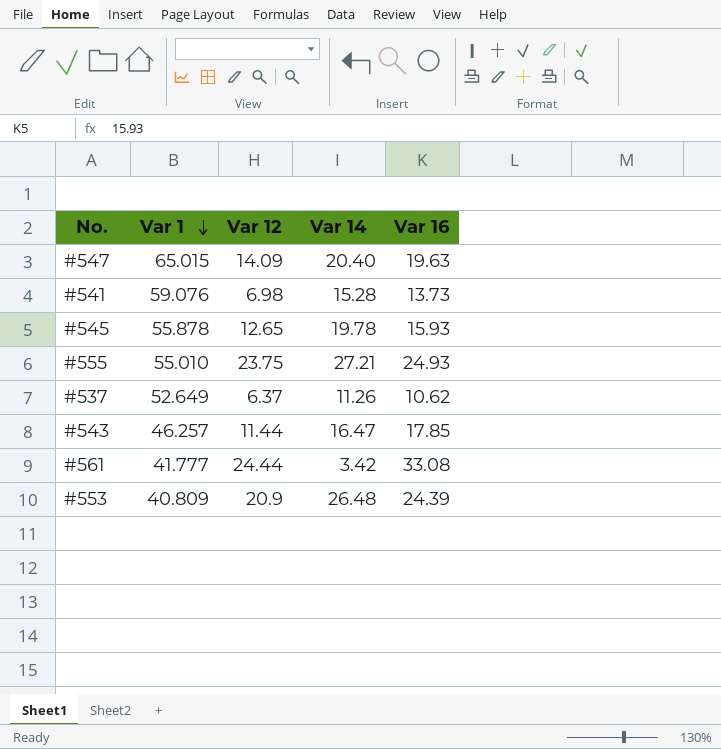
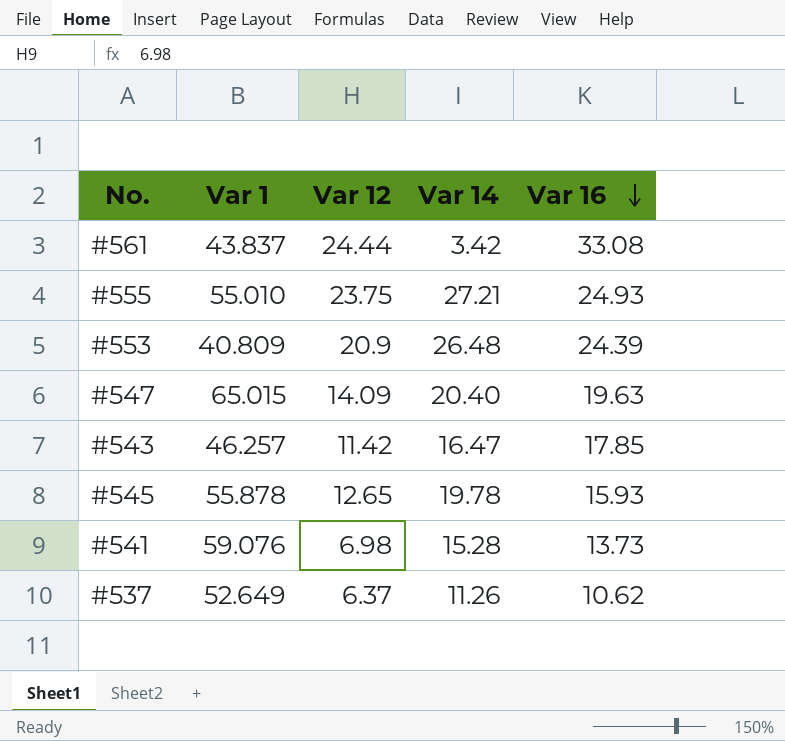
row order: Var 1 descending -> Var 16 descending
#561 | Var 1: 41.777 -> 43.837
#543 | Var 12: 11.44 -> 11.42

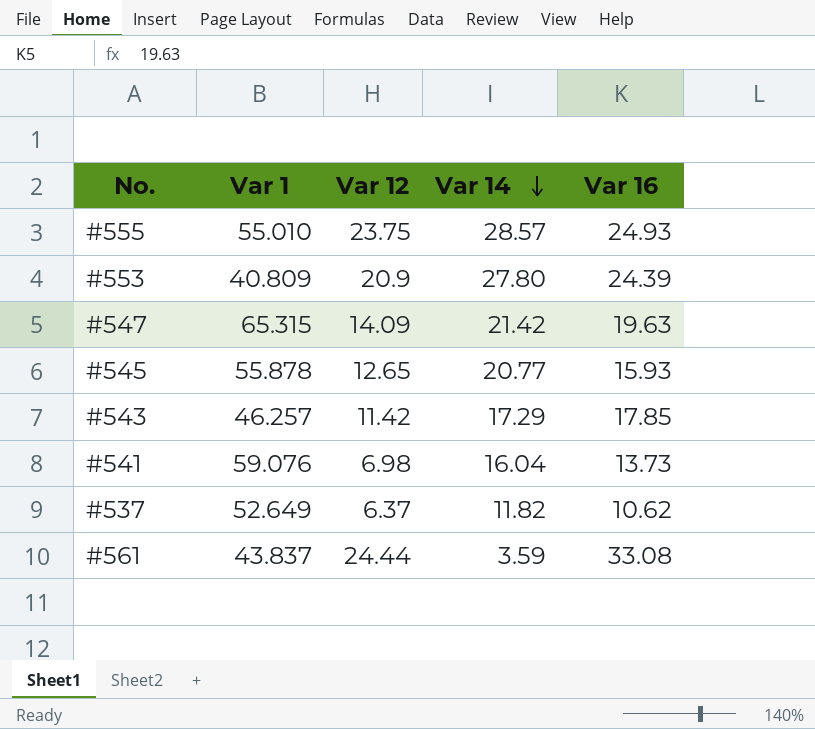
row order: Var 16 descending -> Var 14 descending
#555 | Var 14: 27.21 -> 28.57
#553 | Var 14: 26.48 -> 27.80
#547 | Var 1: 65.015 -> 65.315
#547 | Var 14: 20.40 -> 21.42
#545 | Var 14: 19.78 -> 20.77
#543 | Var 14: 16.47 -> 17.29
#541 | Var 14: 15.28 -> 16.04
#537 | Var 14: 11.26 -> 11.82
#561 | Var 14: 3.42 -> 3.59

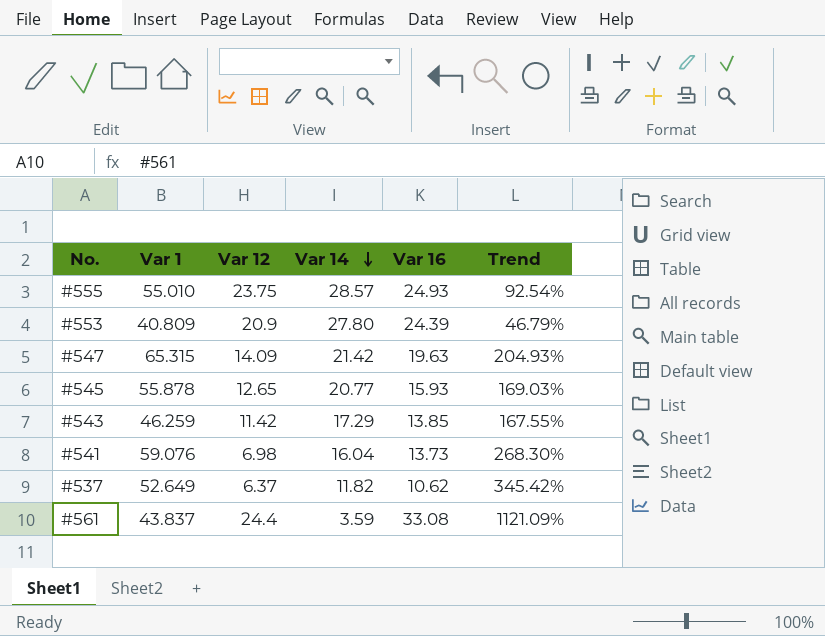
column Trend | formula: none -> ([Var 1] - [Var 14]) / [Var 14]
#543 | Var 1: 46.257 -> 46.259
#543 | Var 16: 17.85 -> 13.85
#561 | Var 12: 24.44 -> 24.4

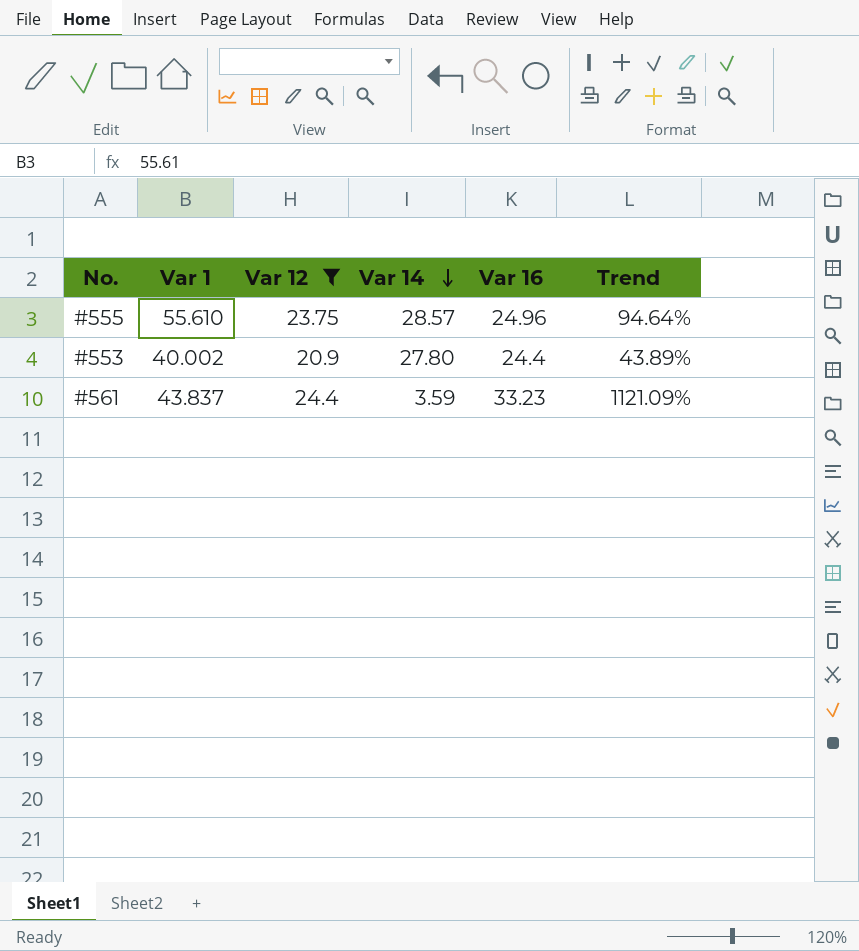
filter: none -> Var 12 >= 20.9
#555 | Var 1: 55.010 -> 55.610
#555 | Var 16: 24.93 -> 24.96
#555 | Trend: 92.54% -> 94.64%
#553 | Var 1: 40.809 -> 40.002
#553 | Var 16: 24.39 -> 24.4
#553 | Trend: 46.79% -> 43.89%
#561 | Var 16: 33.08 -> 33.23

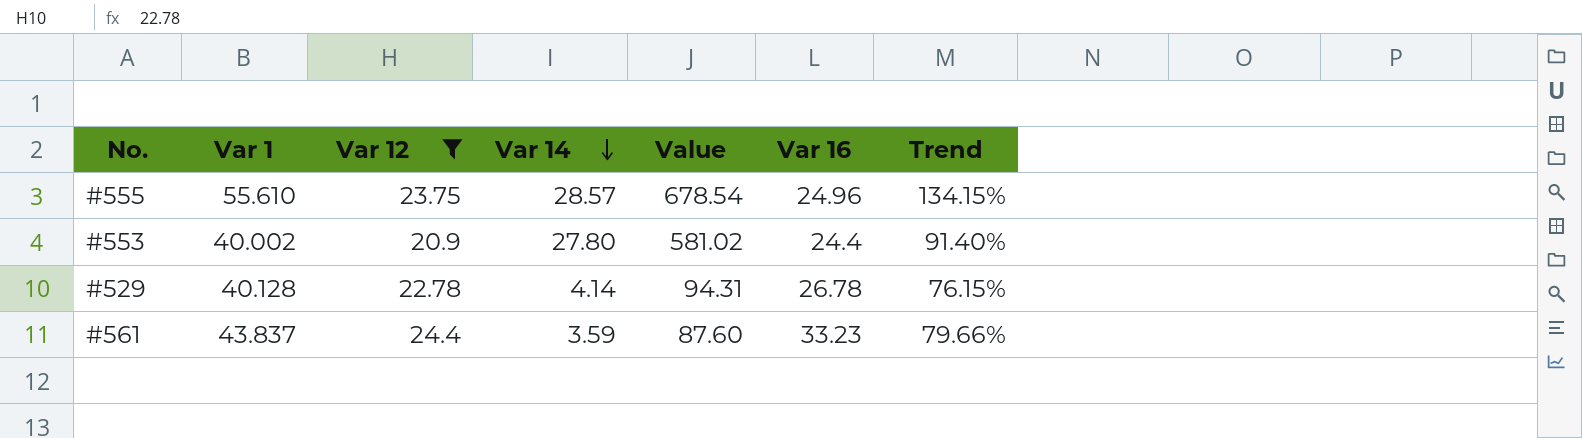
column Value | formula: none -> [Var 12] * [Var 14]
column Trend | formula: ([Var 1] - [Var 14]) / [Var 14] -> ([Var 1] - [Var 12]) / [Var 12]
row #529: none -> 40.128 | 22.78 | 4.14 | 94.31 | 26.78 | 76.15%

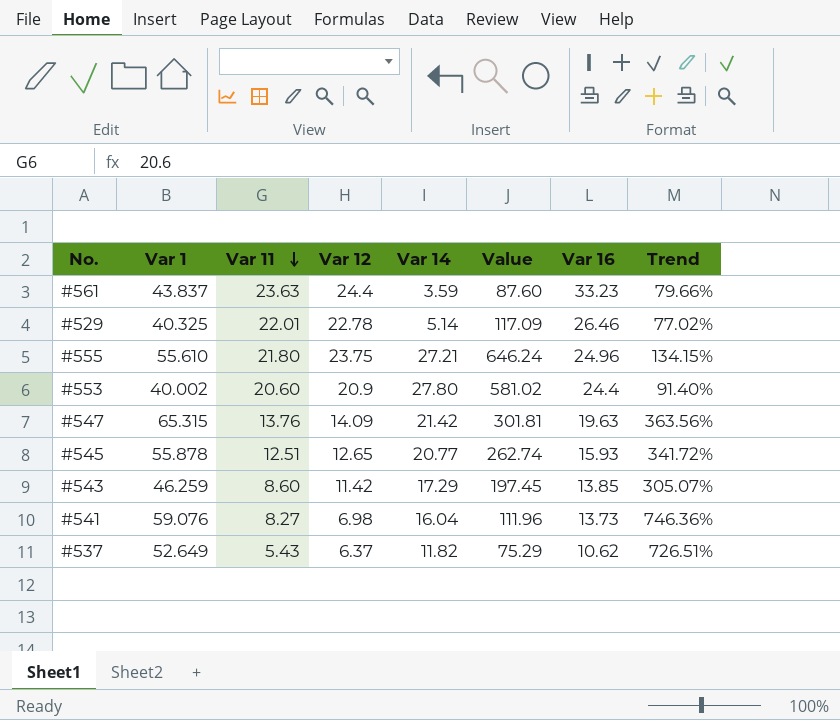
filter: Var 12 >= 20.9 -> none
row order: Var 14 descending -> Var 11 descending
column Var 11 | position: none -> 3
#529 | Var 1: 40.128 -> 40.325
#529 | Var 14: 4.14 -> 5.14
#529 | Value: 94.31 -> 117.09
#529 | Var 16: 26.78 -> 26.46
#529 | Trend: 76.15% -> 77.02%
#555 | Var 14: 28.57 -> 27.21
#555 | Value: 678.54 -> 646.24

